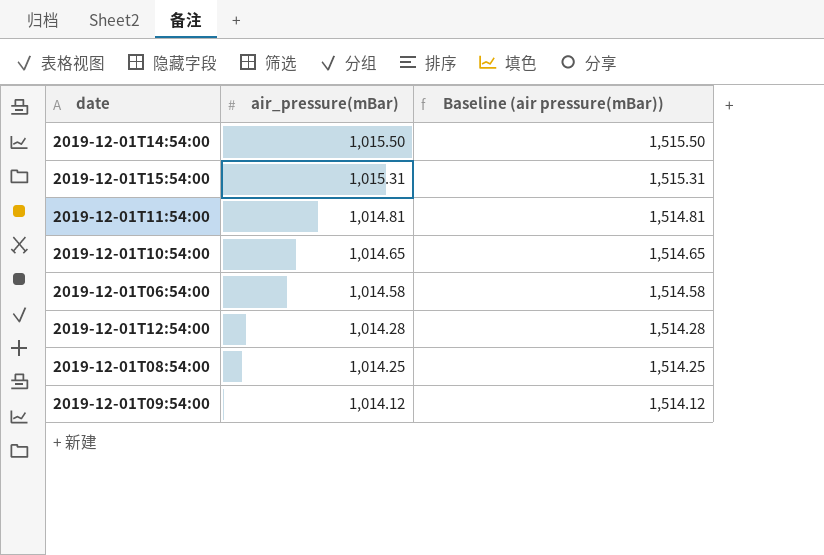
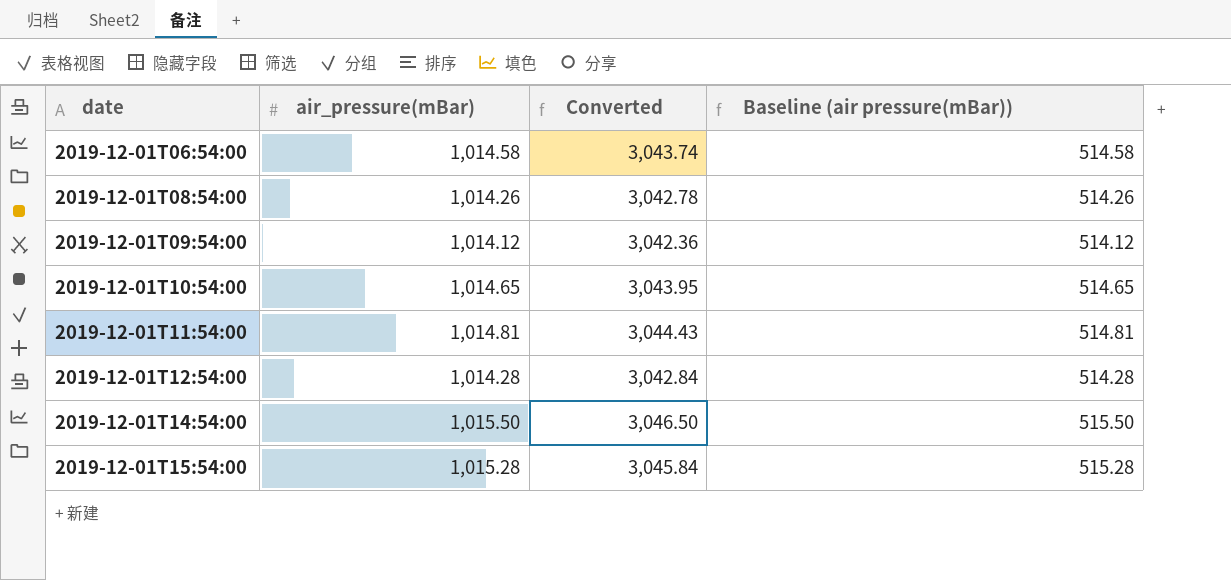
row order: air_pressure(mBar) descending -> date ascending
column Converted | formula: none -> [air_pressure(mBar)] * 3
column Baseline (air pressure(mBar)) | formula: [air_pressure(mBar)] + 500 -> [air_pressure(mBar)] - 500
2019-12-01T08:54:00 | air_pressure(mBar): 1,014.25 -> 1,014.26
2019-12-01T15:54:00 | air_pressure(mBar): 1,015.31 -> 1,015.28

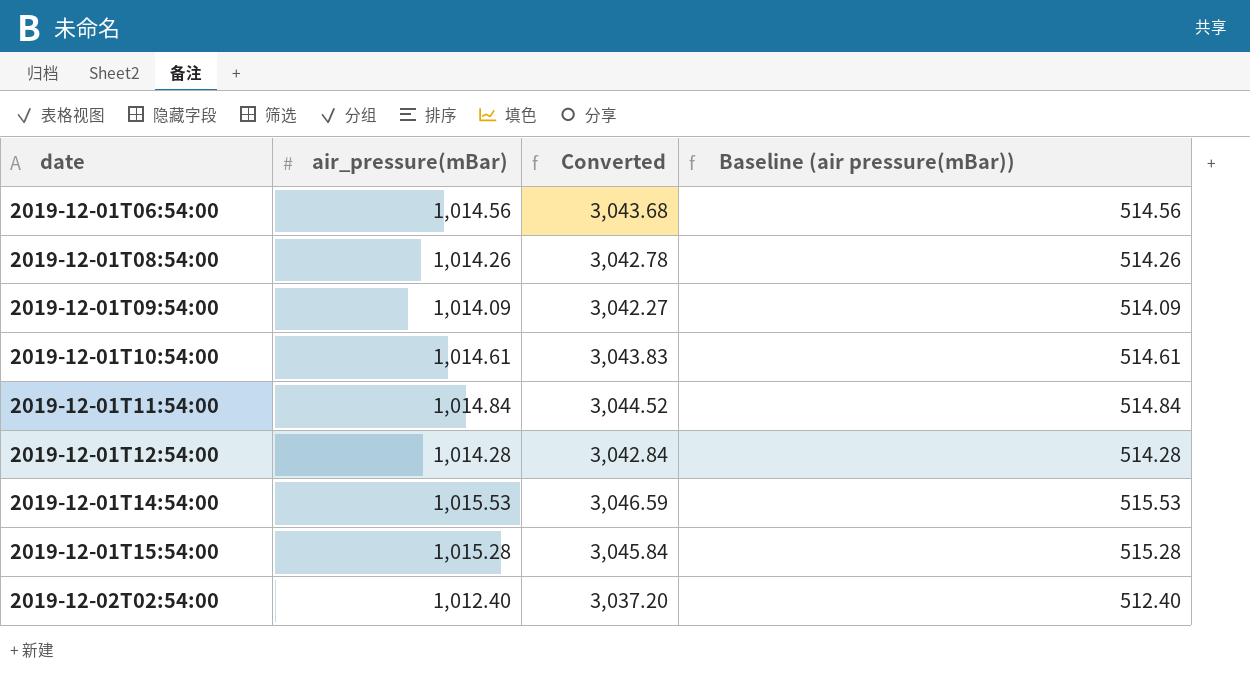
2019-12-01T06:54:00 | air_pressure(mBar): 1,014.58 -> 1,014.56
2019-12-01T06:54:00 | Converted: 3,043.74 -> 3,043.68
2019-12-01T06:54:00 | Baseline (air pressure(mBar)): 514.58 -> 514.56
2019-12-01T09:54:00 | air_pressure(mBar): 1,014.12 -> 1,014.09
2019-12-01T09:54:00 | Converted: 3,042.36 -> 3,042.27
2019-12-01T09:54:00 | Baseline (air pressure(mBar)): 514.12 -> 514.09
2019-12-01T10:54:00 | air_pressure(mBar): 1,014.65 -> 1,014.61
2019-12-01T10:54:00 | Converted: 3,043.95 -> 3,043.83
2019-12-01T10:54:00 | Baseline (air pressure(mBar)): 514.65 -> 514.61
2019-12-01T11:54:00 | air_pressure(mBar): 1,014.81 -> 1,014.84
2019-12-01T11:54:00 | Converted: 3,044.43 -> 3,044.52
2019-12-01T11:54:00 | Baseline (air pressure(mBar)): 514.81 -> 514.84
2019-12-01T14:54:00 | air_pressure(mBar): 1,015.50 -> 1,015.53
2019-12-01T14:54:00 | Converted: 3,046.50 -> 3,046.59
2019-12-01T14:54:00 | Baseline (air pressure(mBar)): 515.50 -> 515.53
row 2019-12-02T02:54:00: none -> 1,012.40 | 3,037.20 | 512.40

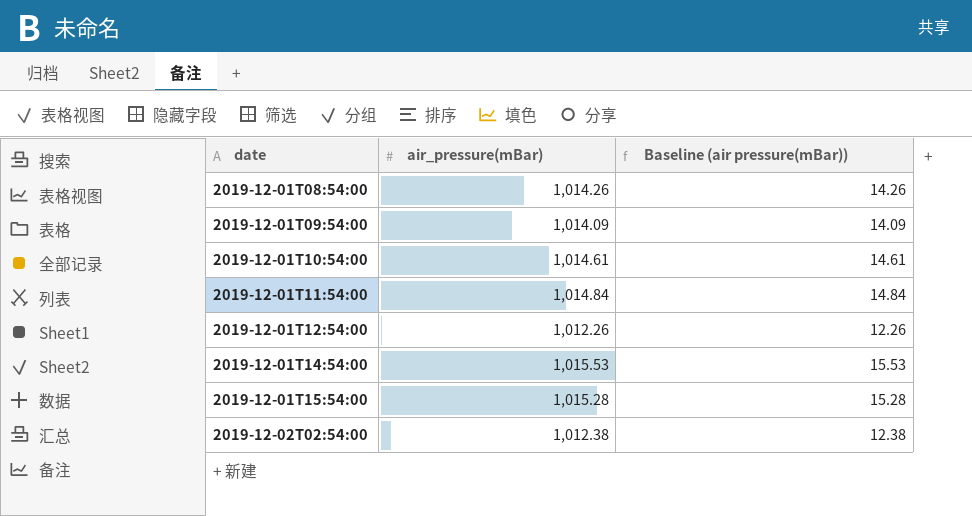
column Converted | formula: [air_pressure(mBar)] * 3 -> none
column Baseline (air pressure(mBar)) | formula: [air_pressure(mBar)] - 500 -> [air_pressure(mBar)] - 1000
row 2019-12-01T06:54:00: 1,014.56 | 3,043.68 | 514.56 -> none
2019-12-01T12:54:00 | air_pressure(mBar): 1,014.28 -> 1,012.26
2019-12-02T02:54:00 | air_pressure(mBar): 1,012.40 -> 1,012.38

